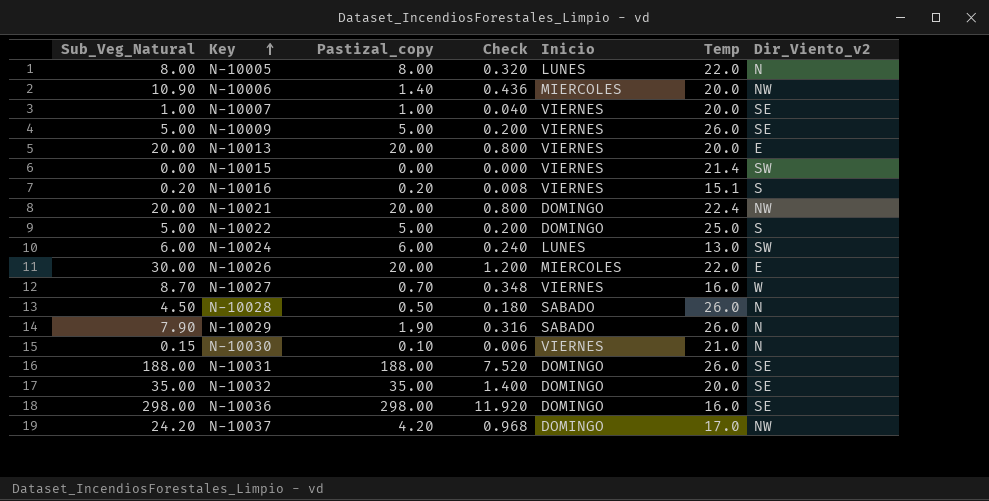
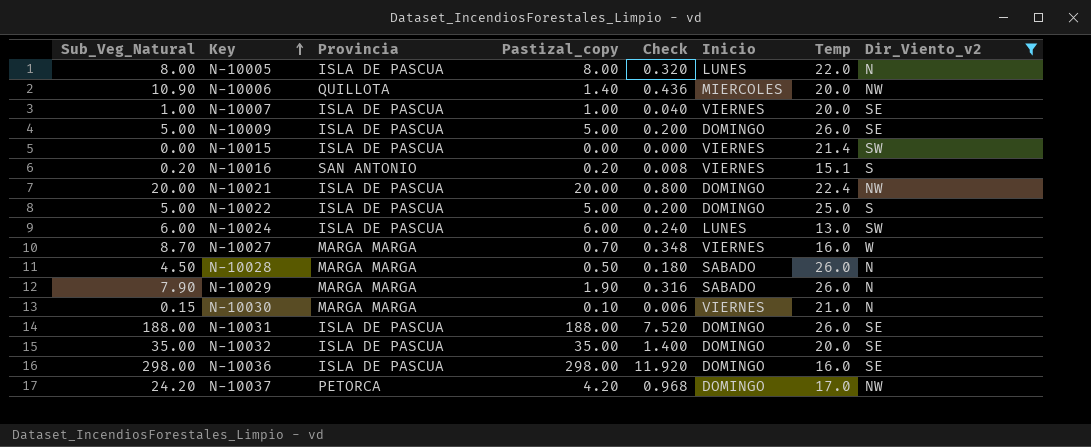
filter: none -> Dir_Viento_v2 != E
column Provincia | position: none -> 3
N-10009 | Inicio: VIERNES -> DOMINGO

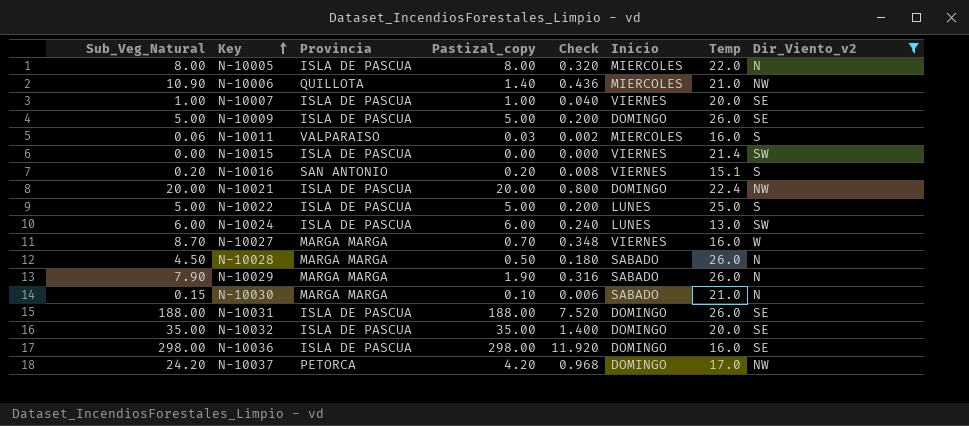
N-10005 | Inicio: LUNES -> MIERCOLES
N-10006 | Temp: 20.0 -> 21.0
row N-10011: none -> 0.06 | VALPARAISO | 0.03 | 0.002 | MIERCOLES | 16.0 | S
N-10022 | Inicio: DOMINGO -> LUNES
N-10030 | Inicio: VIERNES -> SABADO

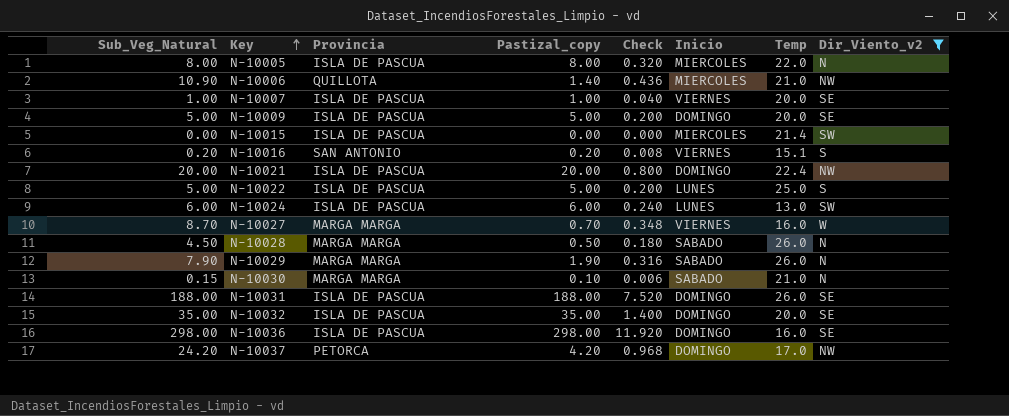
row N-10011: 0.06 | VALPARAISO | 0.03 | 0.002 | MIERCOLES | 16.0 | S -> none
N-10009 | Temp: 26.0 -> 20.0
N-10015 | Inicio: VIERNES -> MIERCOLES

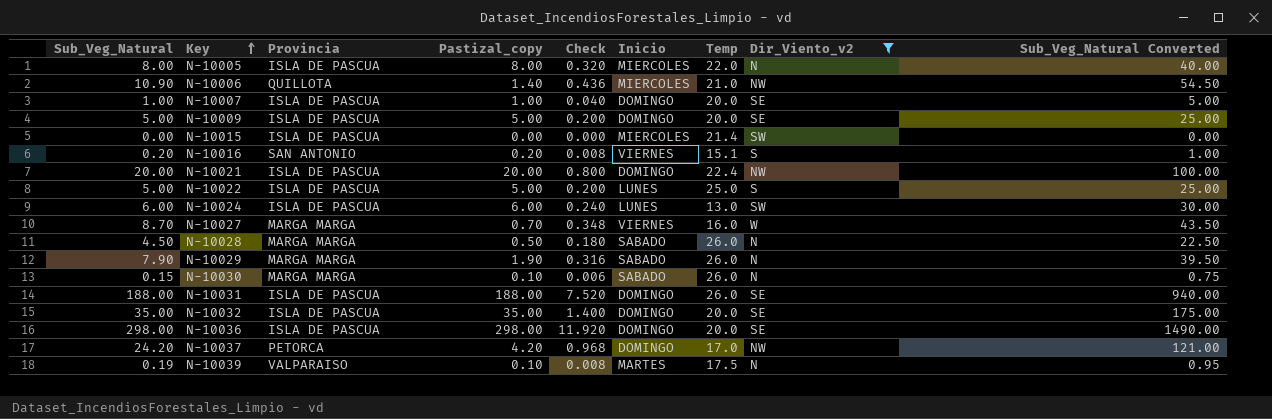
column Sub_Veg_Natural Converted | formula: none -> [Sub_Veg_Natural] * 5
N-10007 | Inicio: VIERNES -> DOMINGO
N-10030 | Temp: 21.0 -> 26.0
N-10036 | Temp: 16.0 -> 20.0
row N-10039: none -> 0.19 | VALPARAISO | 0.10 | 0.008 | MARTES | 17.5 | N | 0.95

